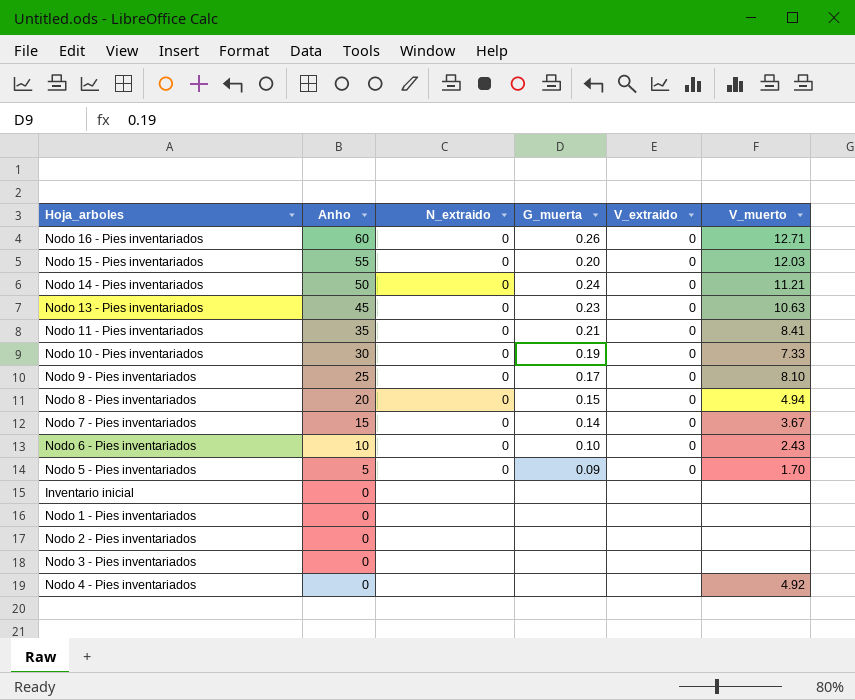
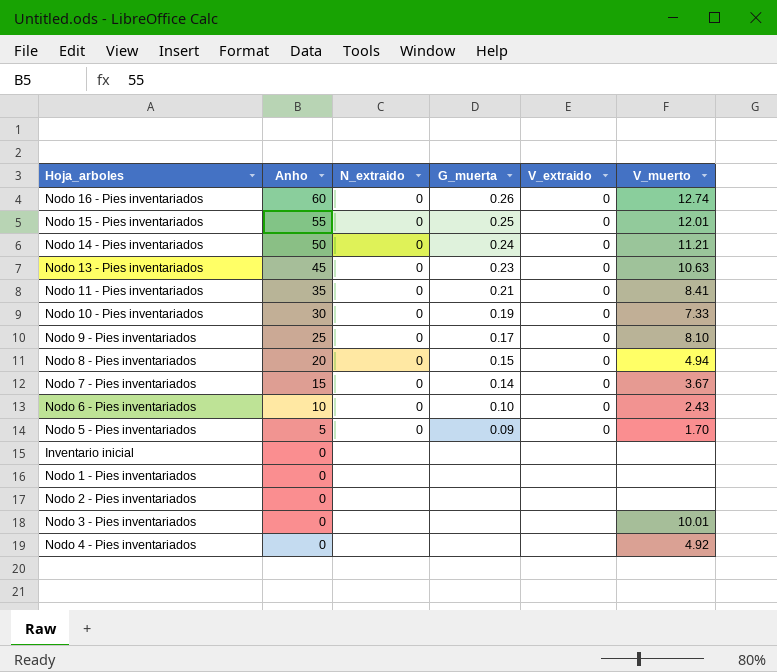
Nodo 16 - Pies inventariados | V_muerto: 12.71 -> 12.74
Nodo 15 - Pies inventariados | G_muerta: 0.20 -> 0.25
Nodo 15 - Pies inventariados | V_muerto: 12.03 -> 12.01
Nodo 3 - Pies inventariados | V_muerto: none -> 10.01

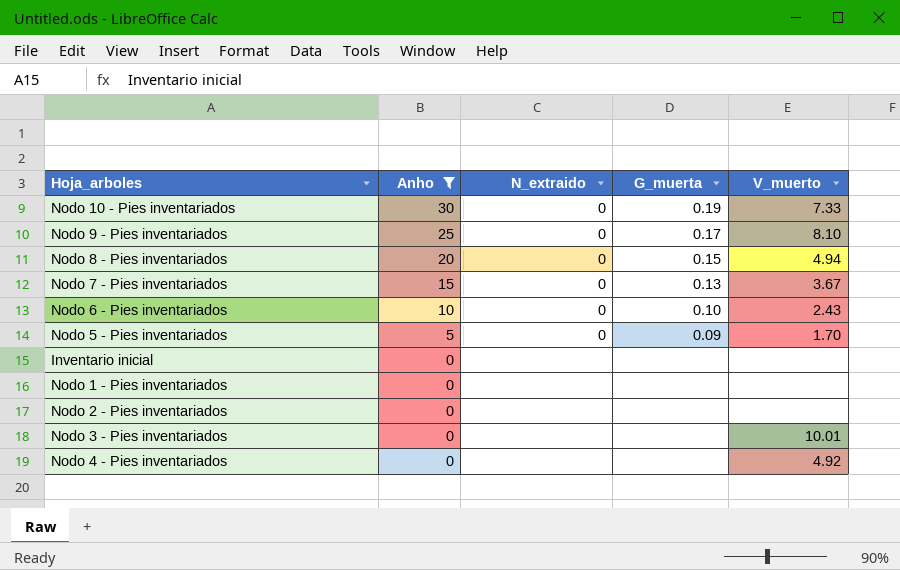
filter: none -> Anho <= 30
column V_extraido | position: 5 -> none
Nodo 7 - Pies inventariados | G_muerta: 0.14 -> 0.13

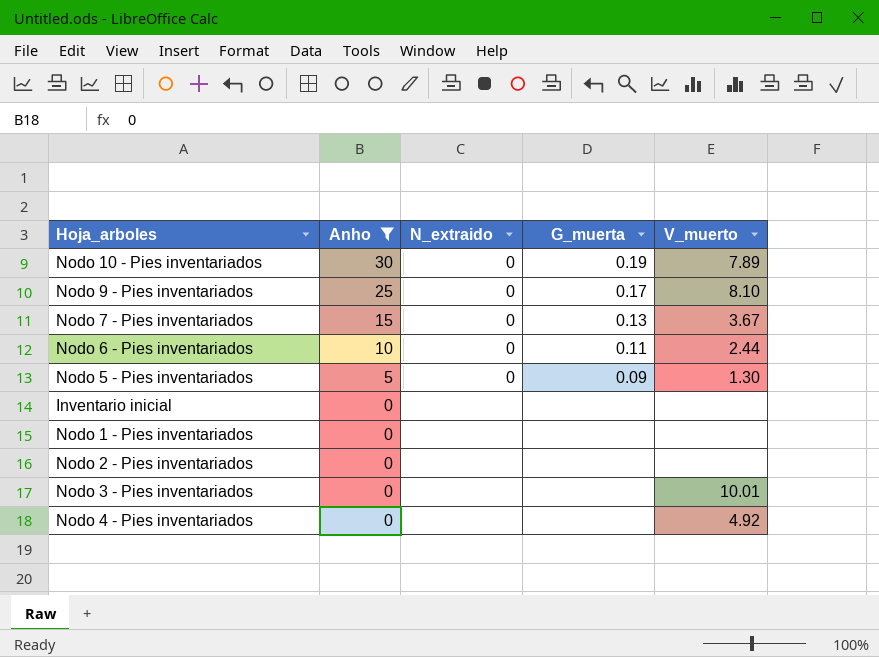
row Nodo 8 - Pies inventariados: 20 | 0 | 0.15 | 4.94 -> none
Nodo 10 - Pies inventariados | V_muerto: 7.33 -> 7.89
Nodo 6 - Pies inventariados | G_muerta: 0.10 -> 0.11
Nodo 6 - Pies inventariados | V_muerto: 2.43 -> 2.44
Nodo 5 - Pies inventariados | V_muerto: 1.70 -> 1.30

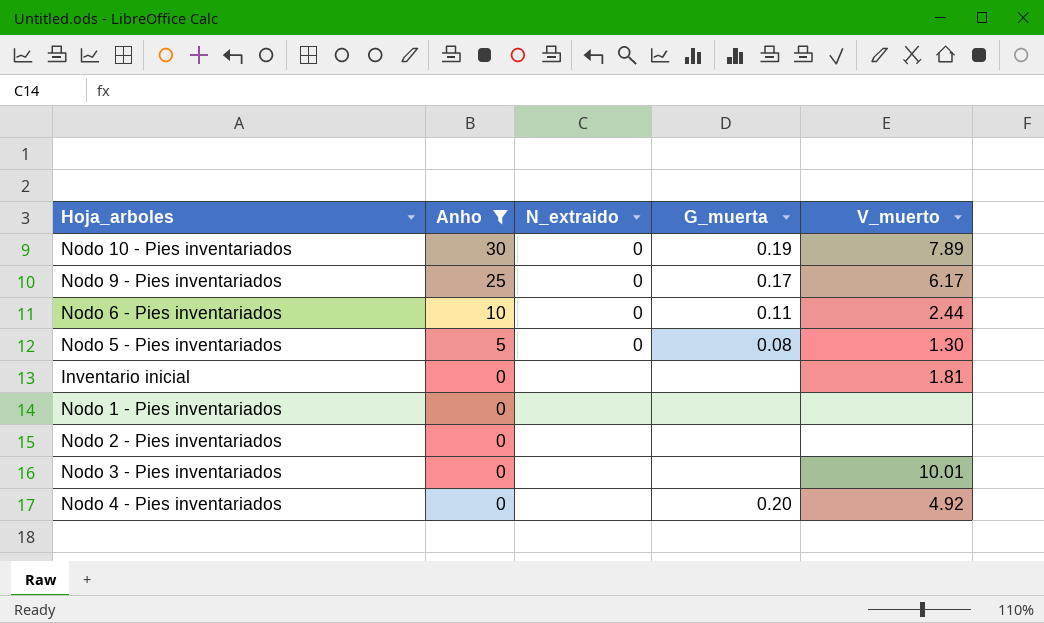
row Nodo 7 - Pies inventariados: 15 | 0 | 0.13 | 3.67 -> none
Nodo 9 - Pies inventariados | V_muerto: 8.10 -> 6.17
Nodo 5 - Pies inventariados | G_muerta: 0.09 -> 0.08
Inventario inicial | V_muerto: none -> 1.81
Nodo 4 - Pies inventariados | G_muerta: none -> 0.20

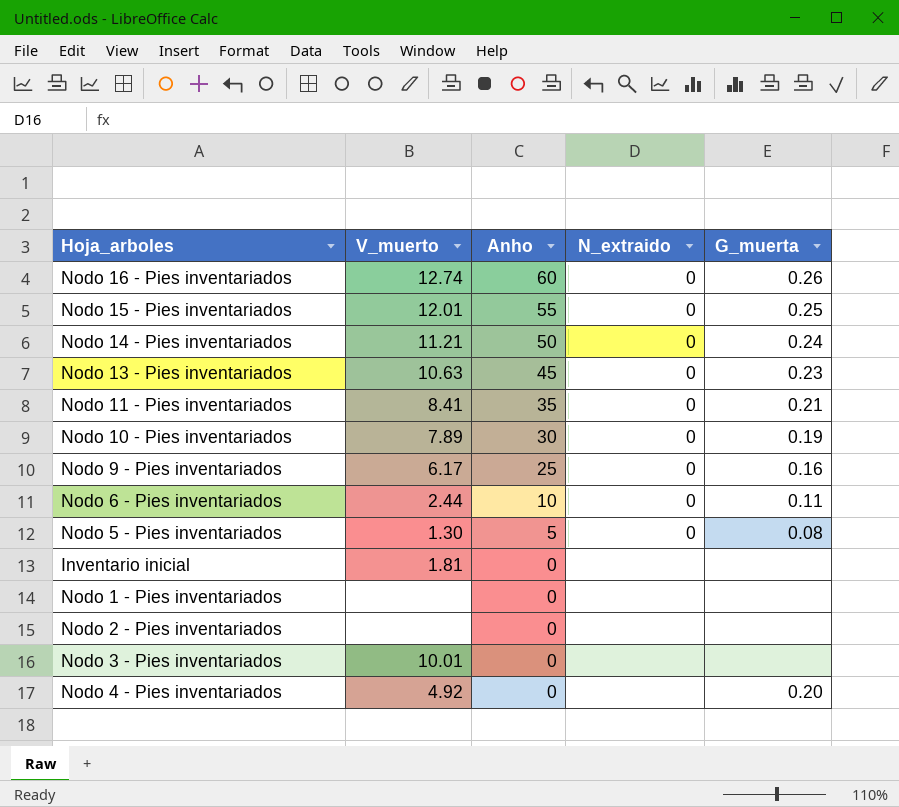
filter: Anho <= 30 -> none
column V_muerto | position: 5 -> 2
Nodo 9 - Pies inventariados | G_muerta: 0.17 -> 0.16

